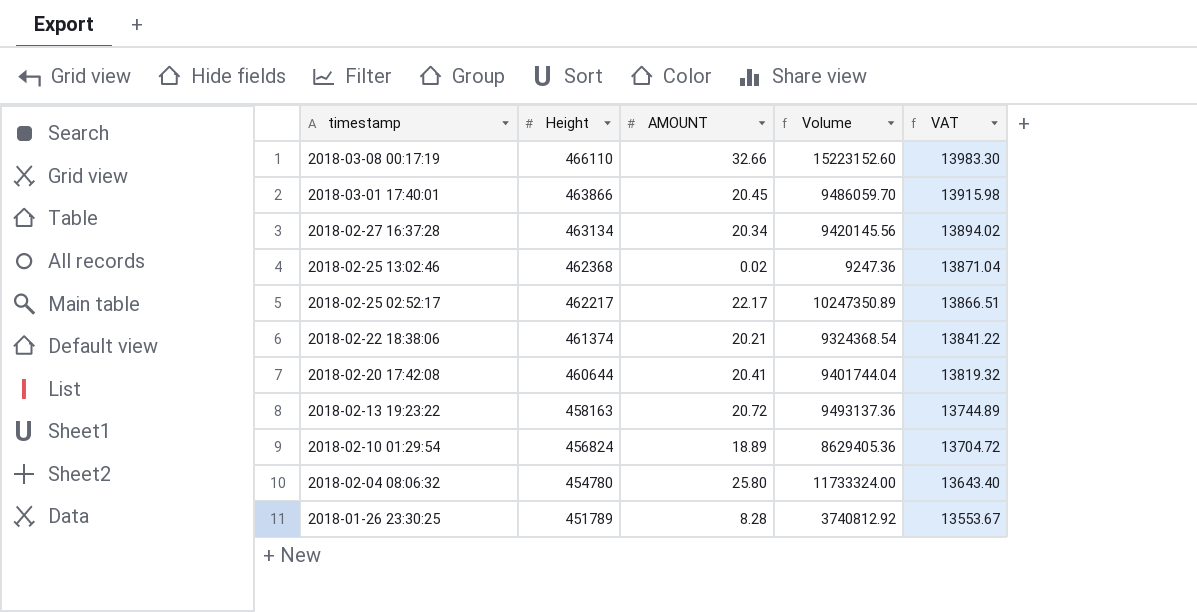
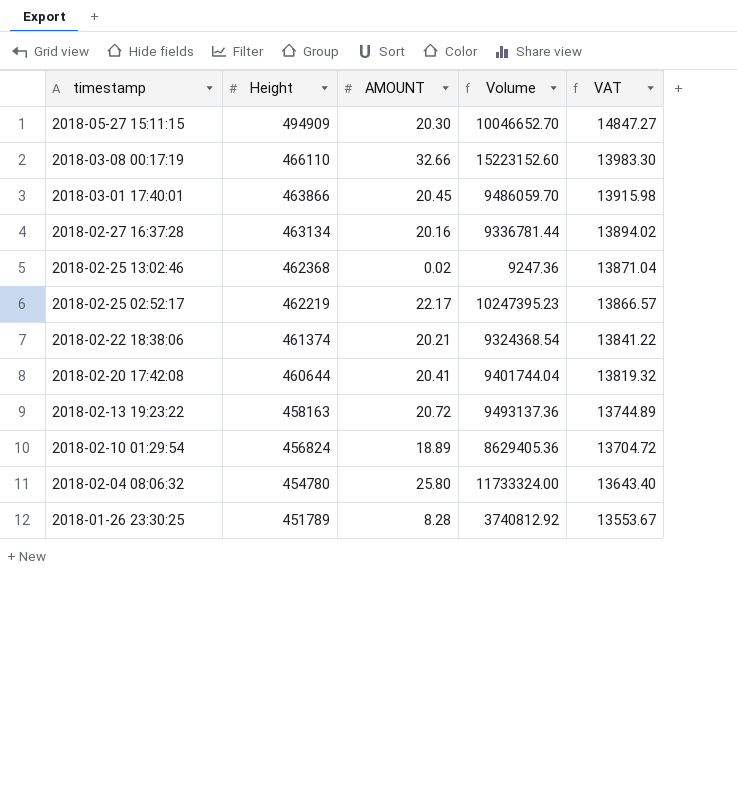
row 2018-05-27 15:11:15: none -> 494909 | 20.30 | 10046652.70 | 14847.27
2018-02-27 16:37:28 | AMOUNT: 20.34 -> 20.16
2018-02-27 16:37:28 | Volume: 9420145.56 -> 9336781.44
2018-02-25 02:52:17 | Height: 462217 -> 462219
2018-02-25 02:52:17 | Volume: 10247350.89 -> 10247395.23
2018-02-25 02:52:17 | VAT: 13866.51 -> 13866.57

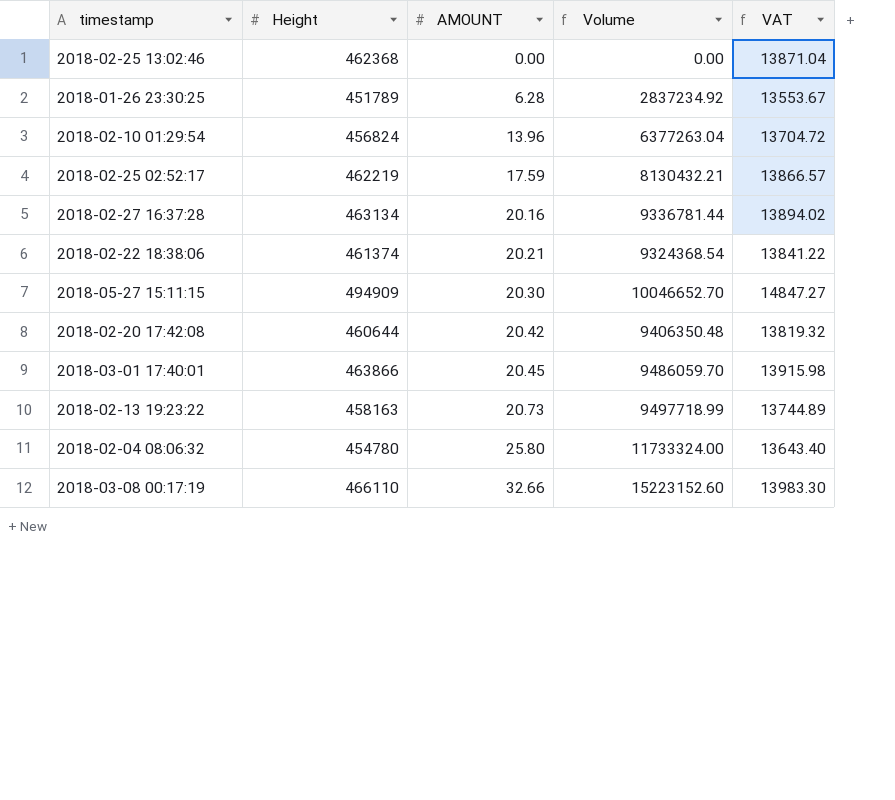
row order: timestamp descending -> AMOUNT ascending
2018-02-25 13:02:46 | AMOUNT: 0.02 -> 0.00
2018-02-25 13:02:46 | Volume: 9247.36 -> 0.00
2018-01-26 23:30:25 | AMOUNT: 8.28 -> 6.28
2018-01-26 23:30:25 | Volume: 3740812.92 -> 2837234.92
2018-02-10 01:29:54 | AMOUNT: 18.89 -> 13.96
2018-02-10 01:29:54 | Volume: 8629405.36 -> 6377263.04
2018-02-25 02:52:17 | AMOUNT: 22.17 -> 17.59
2018-02-25 02:52:17 | Volume: 10247395.23 -> 8130432.21
2018-02-20 17:42:08 | AMOUNT: 20.41 -> 20.42
2018-02-20 17:42:08 | Volume: 9401744.04 -> 9406350.48
2018-02-13 19:23:22 | AMOUNT: 20.72 -> 20.73
2018-02-13 19:23:22 | Volume: 9493137.36 -> 9497718.99

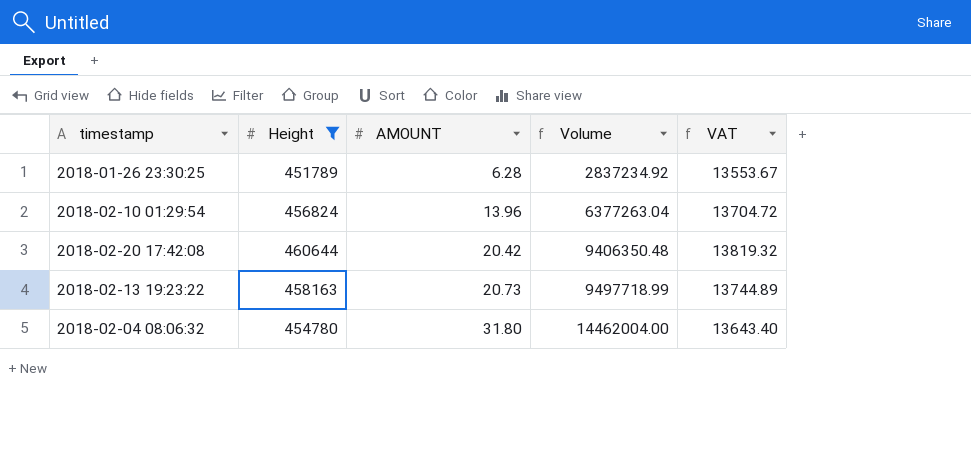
filter: none -> Height <= 460644
2018-02-04 08:06:32 | AMOUNT: 25.80 -> 31.80
2018-02-04 08:06:32 | Volume: 11733324.00 -> 14462004.00

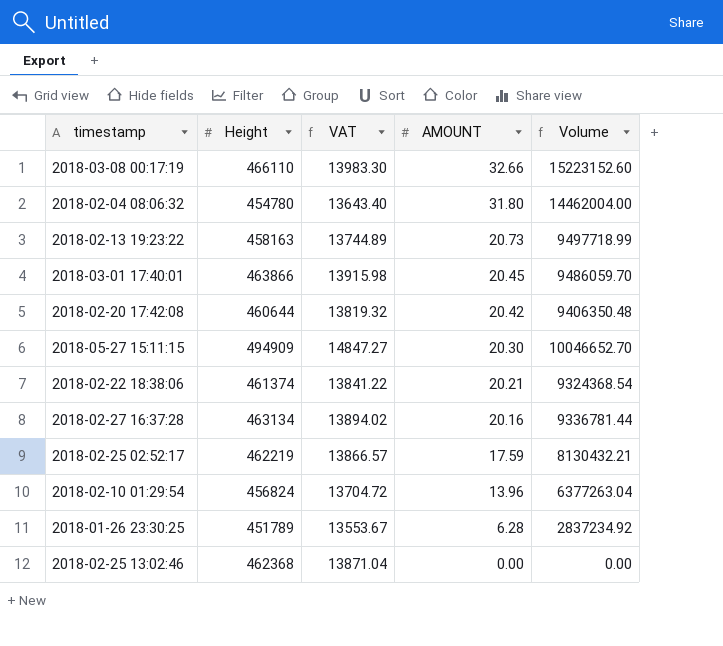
filter: Height <= 460644 -> none
row order: AMOUNT ascending -> AMOUNT descending
column VAT | position: 5 -> 3

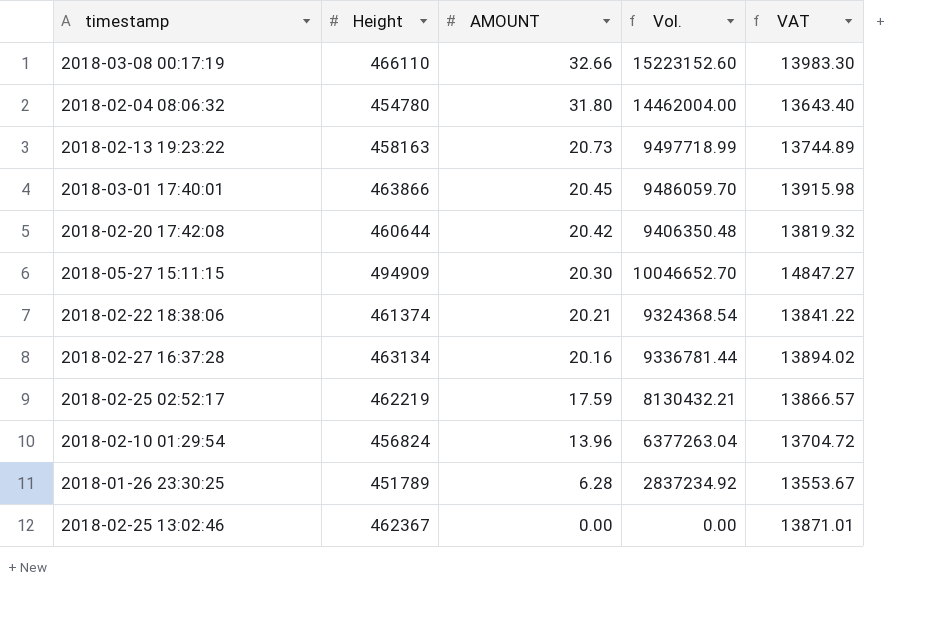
column name: Volume -> Vol.
column VAT | position: 3 -> 5
2018-02-25 13:02:46 | Height: 462368 -> 462367
2018-02-25 13:02:46 | VAT: 13871.04 -> 13871.01

